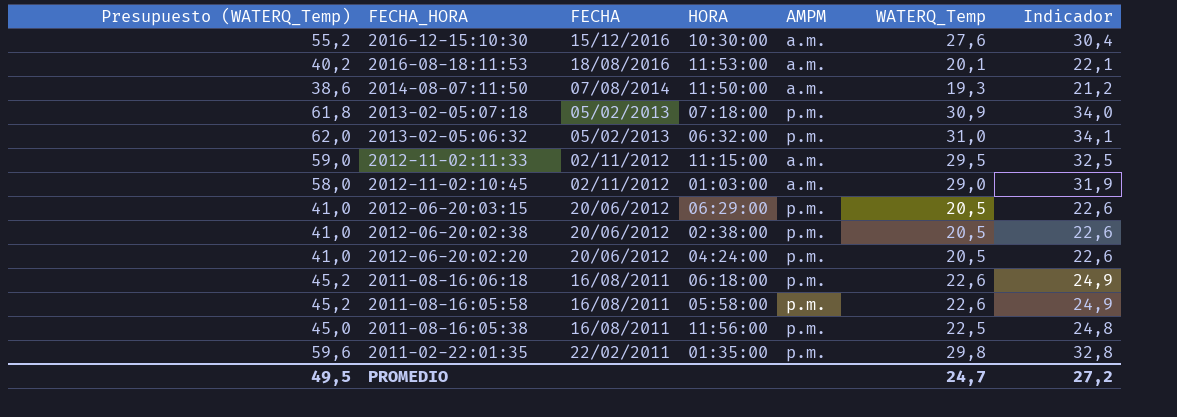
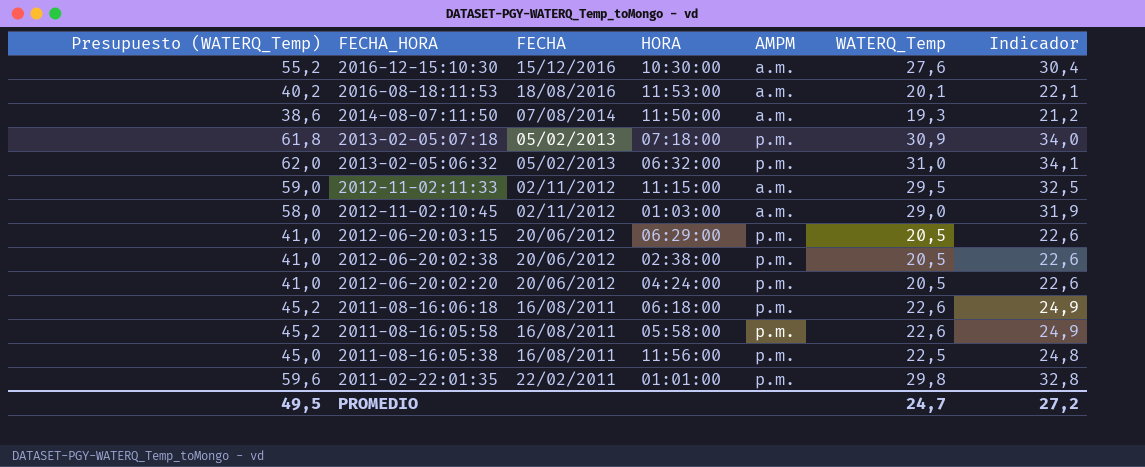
2011-02-22:01:35 | HORA: 01:35:00 -> 01:01:00

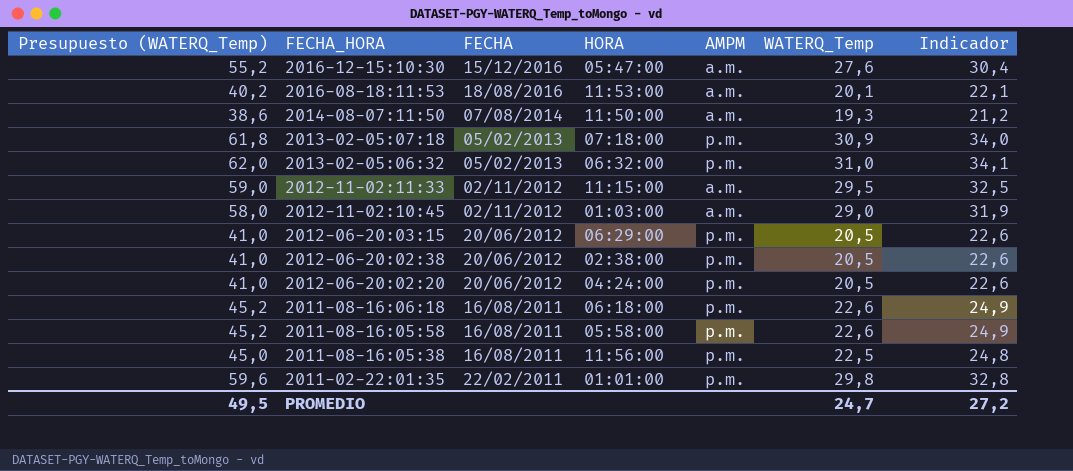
2016-12-15:10:30 | HORA: 10:30:00 -> 05:47:00

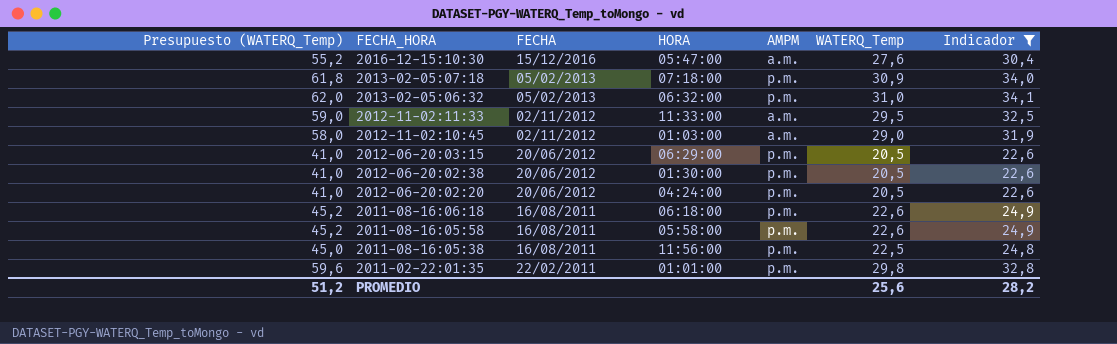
filter: none -> Indicador >= 22,6
2012-11-02:11:33 | HORA: 11:15:00 -> 11:33:00
2012-06-20:02:38 | HORA: 02:38:00 -> 01:30:00
PROMEDIO | Presupuesto (WATERQ_Temp): 49,5 -> 51,2
PROMEDIO | WATERQ_Temp: 24,7 -> 25,6
PROMEDIO | Indicador: 27,2 -> 28,2

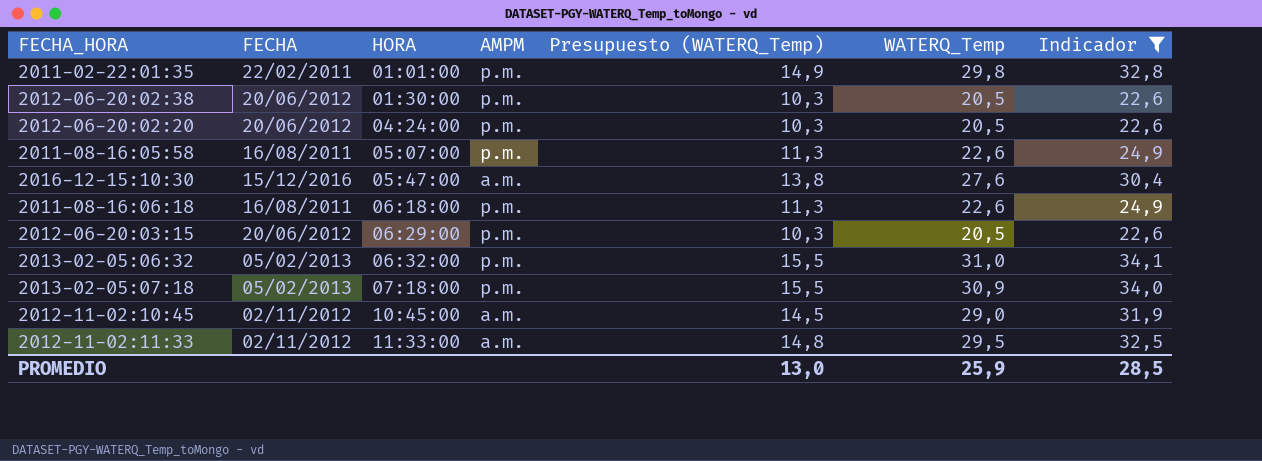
row order: FECHA_HORA descending -> HORA ascending
column Presupuesto (WATERQ_Temp) | formula: [WATERQ_Temp] * 2 -> [WATERQ_Temp] * 0,5
column Presupuesto (WATERQ_Temp) | position: 1 -> 5
row 2011-08-16:05:38: 45,0 | 16/08/2011 | 11:56:00 | p.m. | 22,5 | 24,8 -> none
2011-08-16:05:58 | HORA: 05:58:00 -> 05:07:00
2012-11-02:10:45 | HORA: 01:03:00 -> 10:45:00
PROMEDIO | Presupuesto (WATERQ_Temp): 51,2 -> 13,0
PROMEDIO | WATERQ_Temp: 25,6 -> 25,9
PROMEDIO | Indicador: 28,2 -> 28,5

